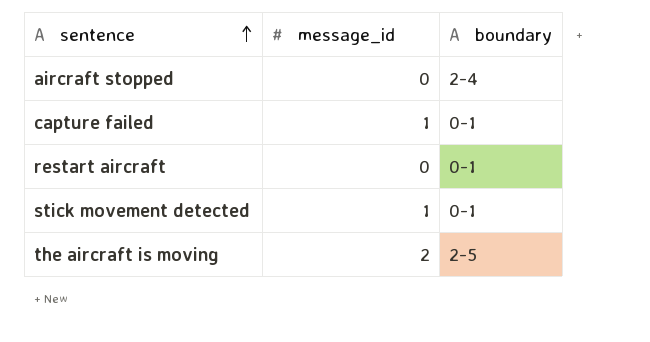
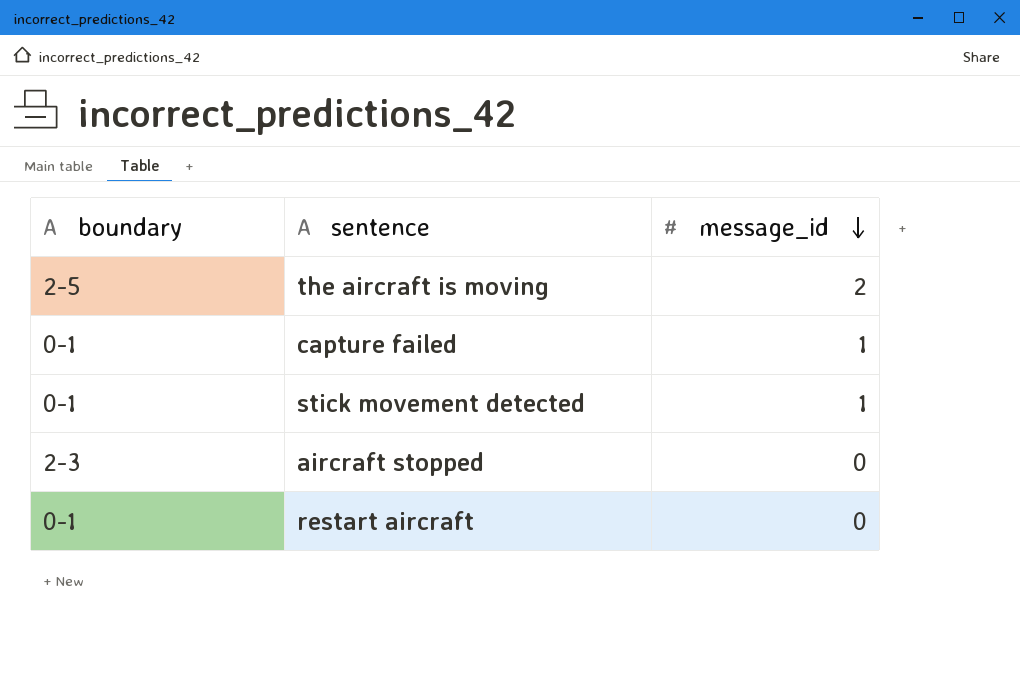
row order: sentence ascending -> message_id descending
column boundary | position: 3 -> 1
aircraft stopped | boundary: 2-4 -> 2-3

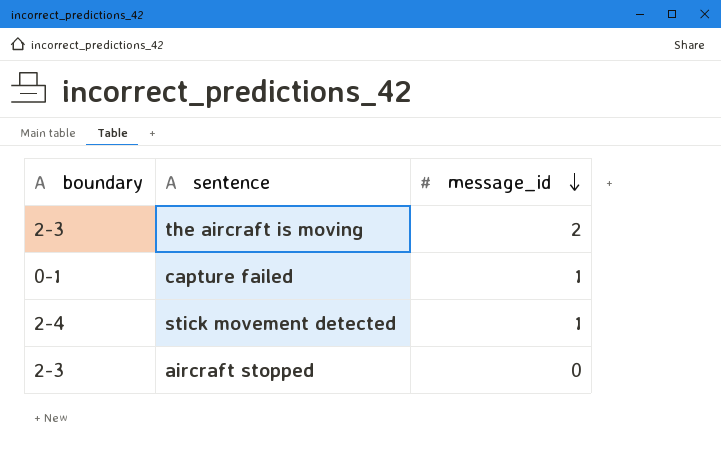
row restart aircraft: 0-1 | 0 -> none
the aircraft is moving | boundary: 2-5 -> 2-3
stick movement detected | boundary: 0-1 -> 2-4

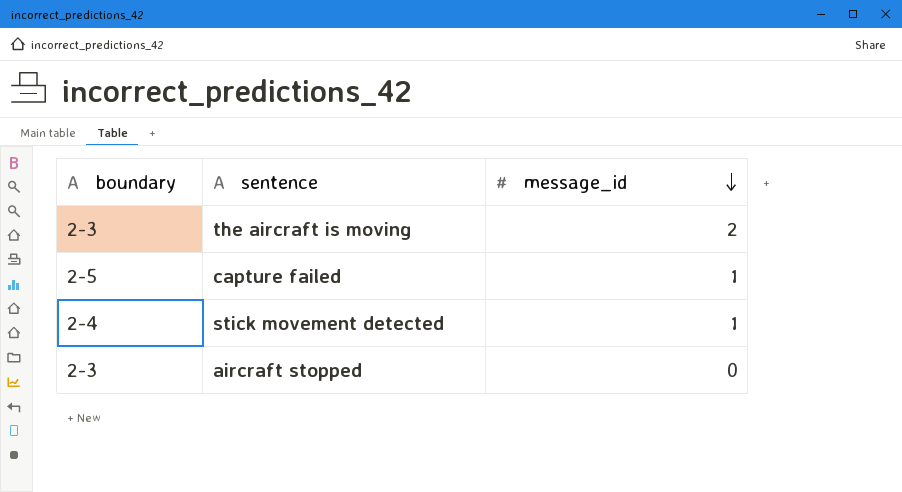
capture failed | boundary: 0-1 -> 2-5

